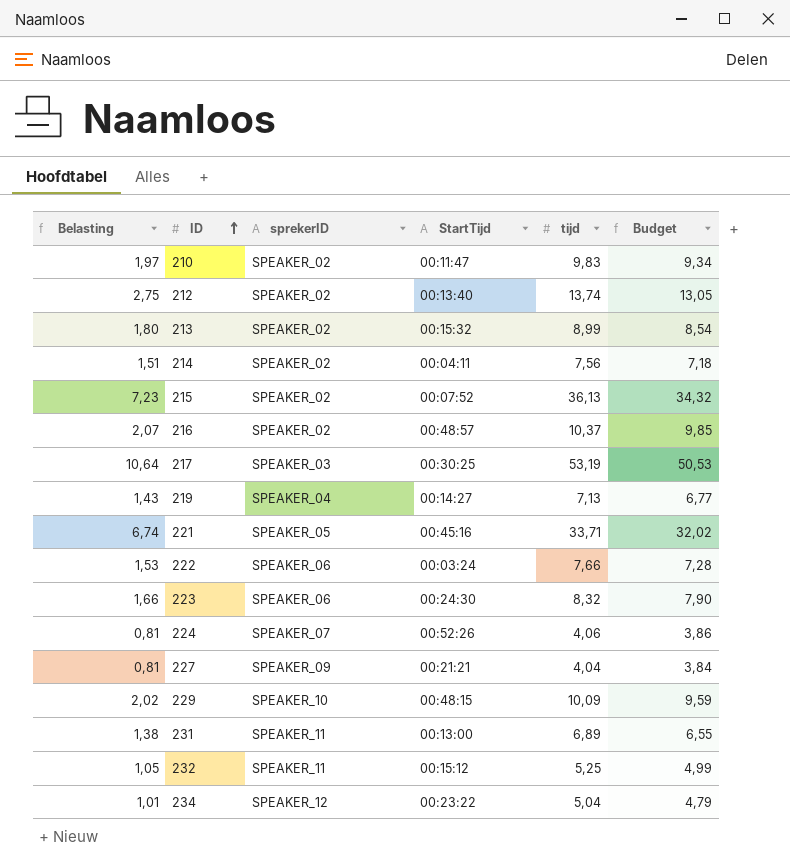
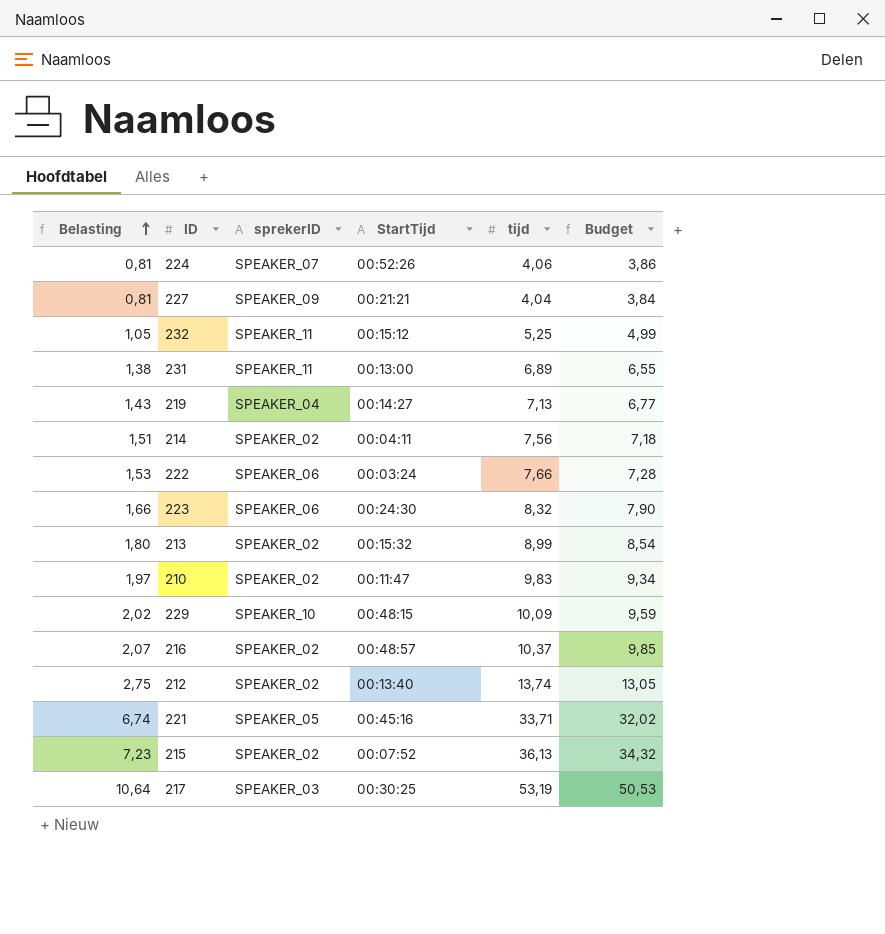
row order: ID ascending -> Belasting ascending
row 234: 1,01 | SPEAKER_12 | 00:23:22 | 5,04 | 4,79 -> none

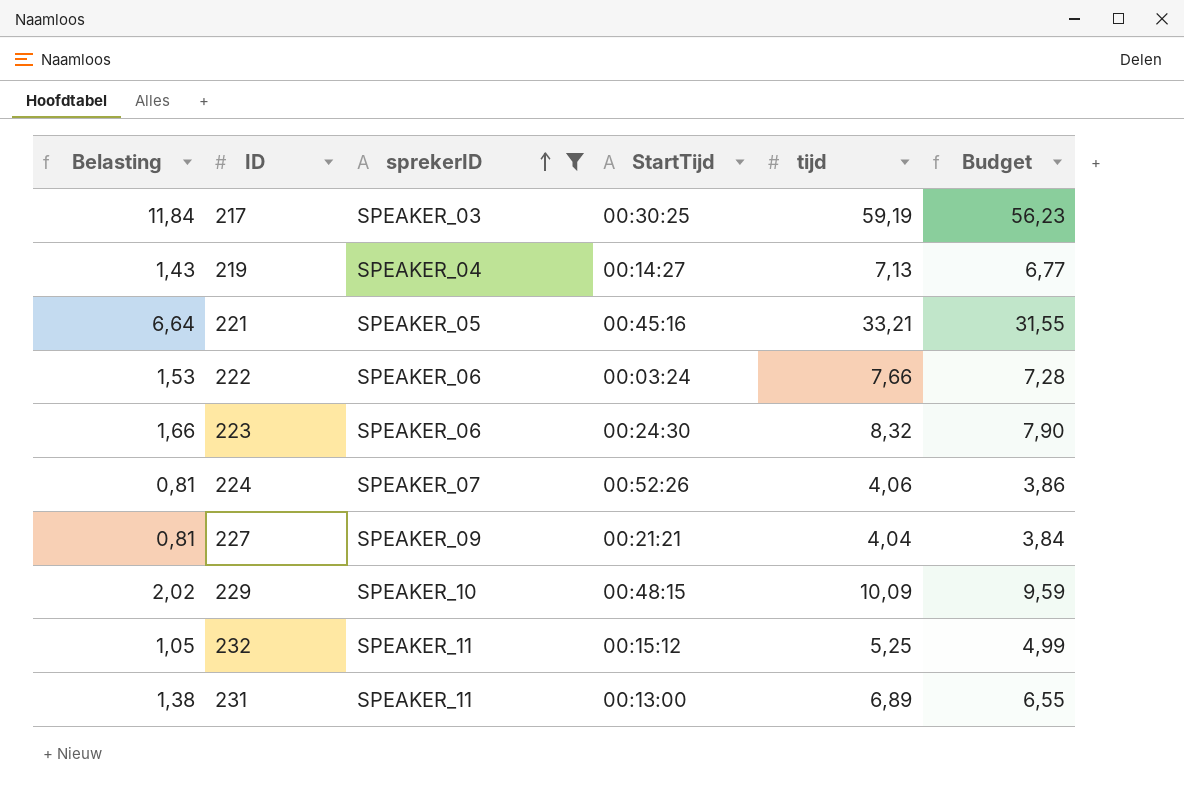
filter: none -> sprekerID != SPEAKER_02
row order: Belasting ascending -> sprekerID ascending
217 | Belasting: 10,64 -> 11,84
217 | tijd: 53,19 -> 59,19
217 | Budget: 50,53 -> 56,23
221 | Belasting: 6,74 -> 6,64
221 | tijd: 33,71 -> 33,21
221 | Budget: 32,02 -> 31,55

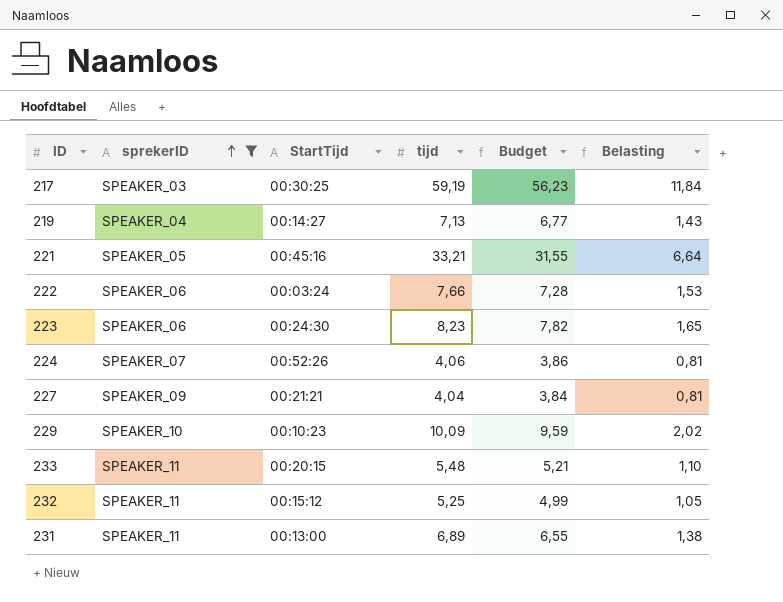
column Belasting | position: 1 -> 6
223 | tijd: 8,32 -> 8,23
223 | Budget: 7,90 -> 7,82
223 | Belasting: 1,66 -> 1,65
229 | StartTijd: 00:48:15 -> 00:10:23
row 233: none -> SPEAKER_11 | 00:20:15 | 5,48 | 5,21 | 1,10

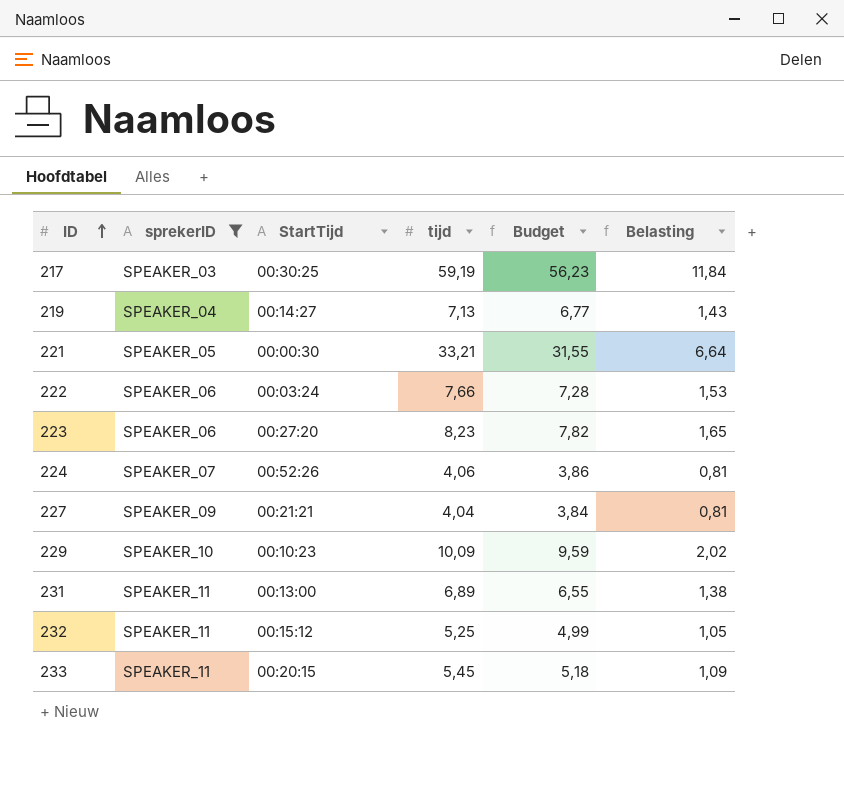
row order: sprekerID ascending -> ID ascending
221 | StartTijd: 00:45:16 -> 00:00:30
223 | StartTijd: 00:24:30 -> 00:27:20
233 | tijd: 5,48 -> 5,45
233 | Budget: 5,21 -> 5,18
233 | Belasting: 1,10 -> 1,09

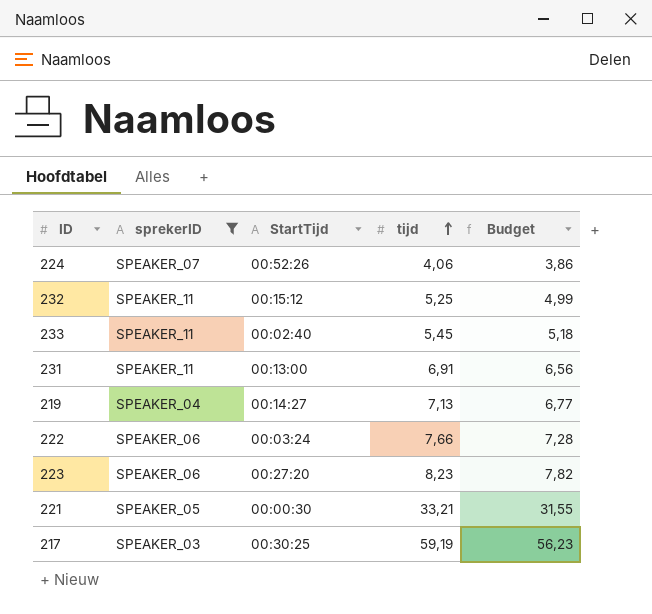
row order: ID ascending -> tijd ascending
column Belasting | formula: [tijd] * 0,2 -> none
row 227: SPEAKER_09 | 00:21:21 | 4,04 | 3,84 | 0,81 -> none
row 229: SPEAKER_10 | 00:10:23 | 10,09 | 9,59 | 2,02 -> none
233 | StartTijd: 00:20:15 -> 00:02:40
231 | tijd: 6,89 -> 6,91
231 | Budget: 6,55 -> 6,56

